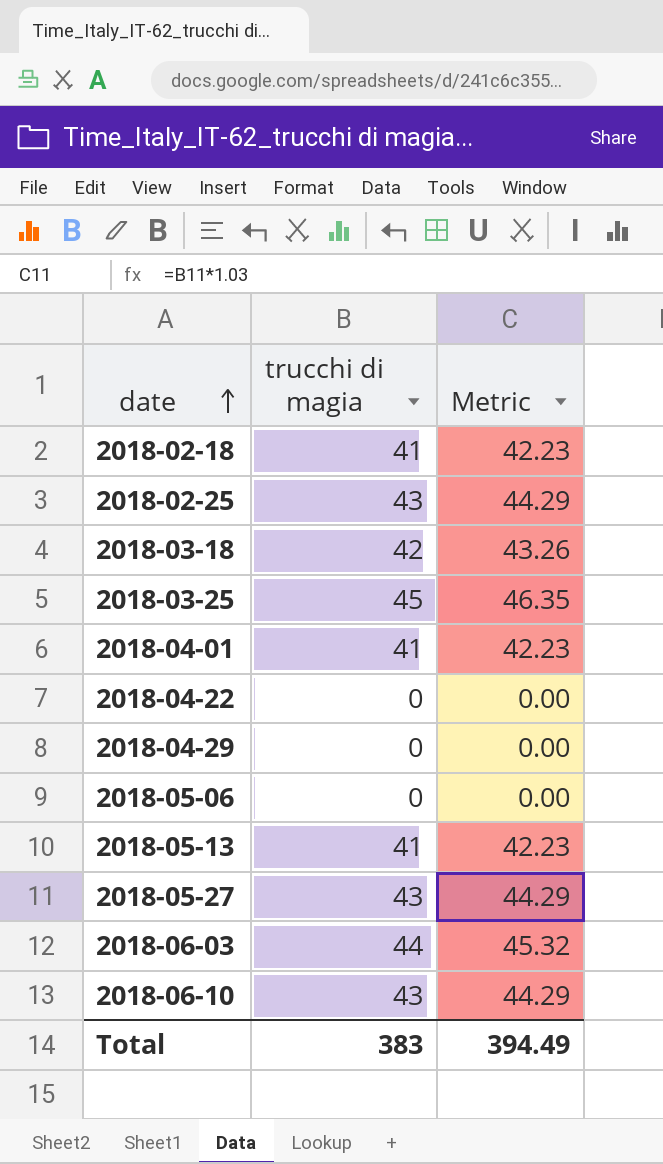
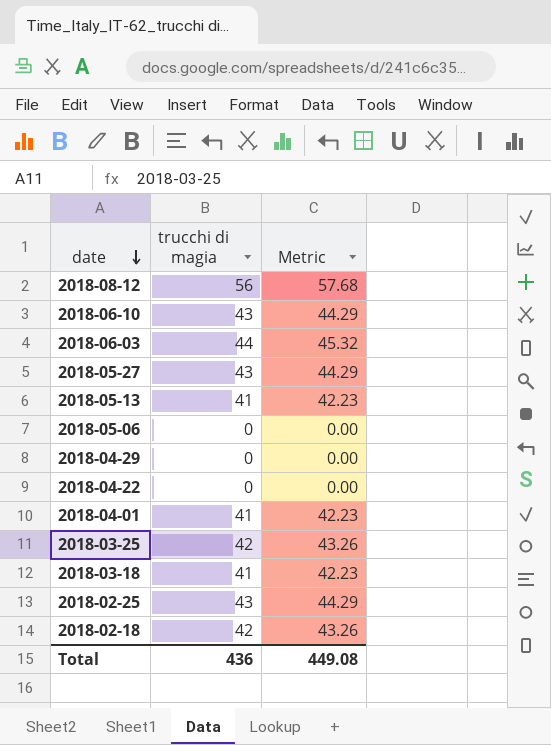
row order: date ascending -> date descending
row 2018-08-12: none -> 56 | 57.68
2018-03-25 | trucchi di magia: 45 -> 42
2018-03-25 | Metric: 46.35 -> 43.26
2018-03-18 | trucchi di magia: 42 -> 41
2018-03-18 | Metric: 43.26 -> 42.23
2018-02-18 | trucchi di magia: 41 -> 42
2018-02-18 | Metric: 42.23 -> 43.26
Total | trucchi di magia: 383 -> 436
Total | Metric: 394.49 -> 449.08

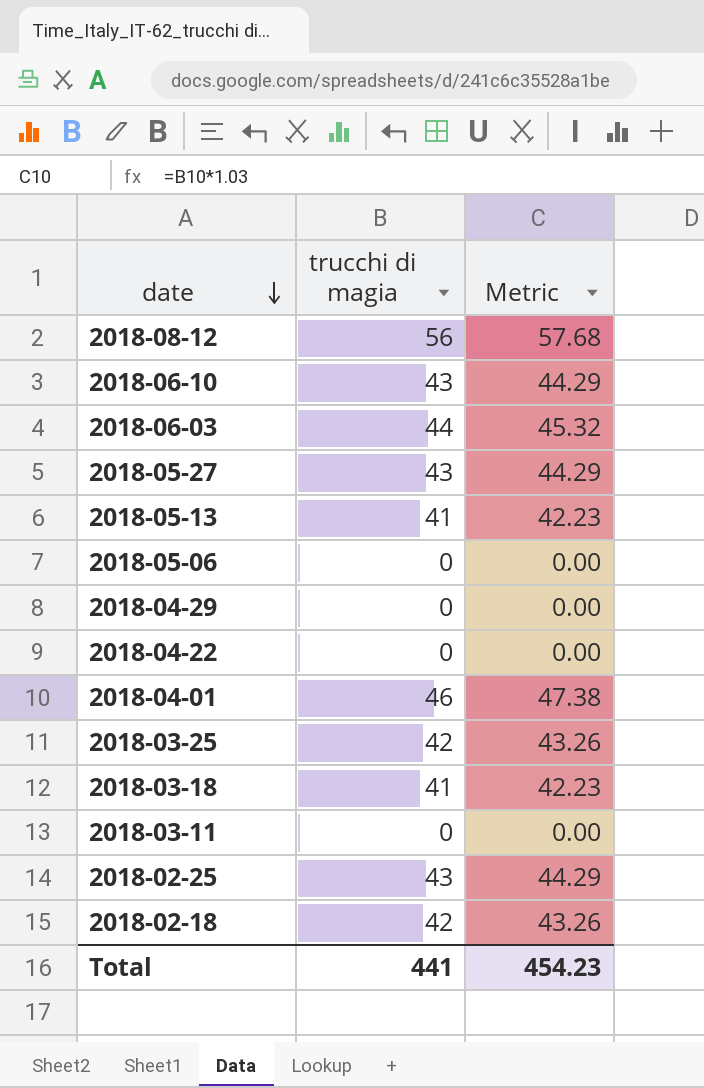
2018-04-01 | trucchi di magia: 41 -> 46
2018-04-01 | Metric: 42.23 -> 47.38
row 2018-03-11: none -> 0 | 0.00
Total | trucchi di magia: 436 -> 441
Total | Metric: 449.08 -> 454.23

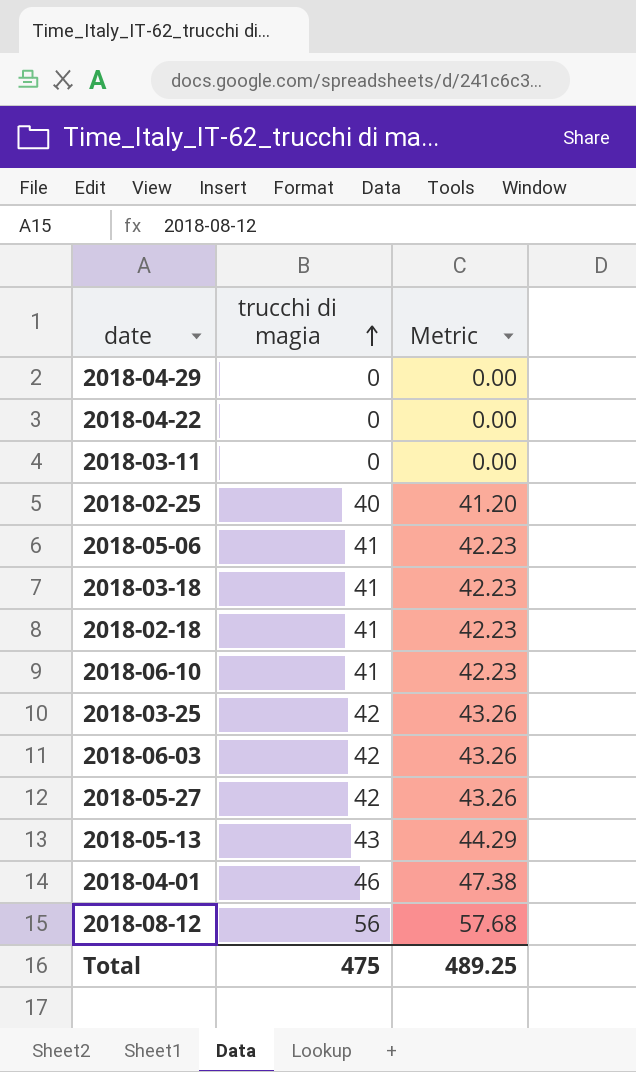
row order: date descending -> trucchi di magia ascending
2018-02-25 | trucchi di magia: 43 -> 40
2018-02-25 | Metric: 44.29 -> 41.20
2018-05-06 | trucchi di magia: 0 -> 41
2018-05-06 | Metric: 0.00 -> 42.23
2018-02-18 | trucchi di magia: 42 -> 41
2018-02-18 | Metric: 43.26 -> 42.23
2018-06-10 | trucchi di magia: 43 -> 41
2018-06-10 | Metric: 44.29 -> 42.23
2018-06-03 | trucchi di magia: 44 -> 42
2018-06-03 | Metric: 45.32 -> 43.26
2018-05-27 | trucchi di magia: 43 -> 42
2018-05-27 | Metric: 44.29 -> 43.26
2018-05-13 | trucchi di magia: 41 -> 43
2018-05-13 | Metric: 42.23 -> 44.29
Total | trucchi di magia: 441 -> 475
Total | Metric: 454.23 -> 489.25

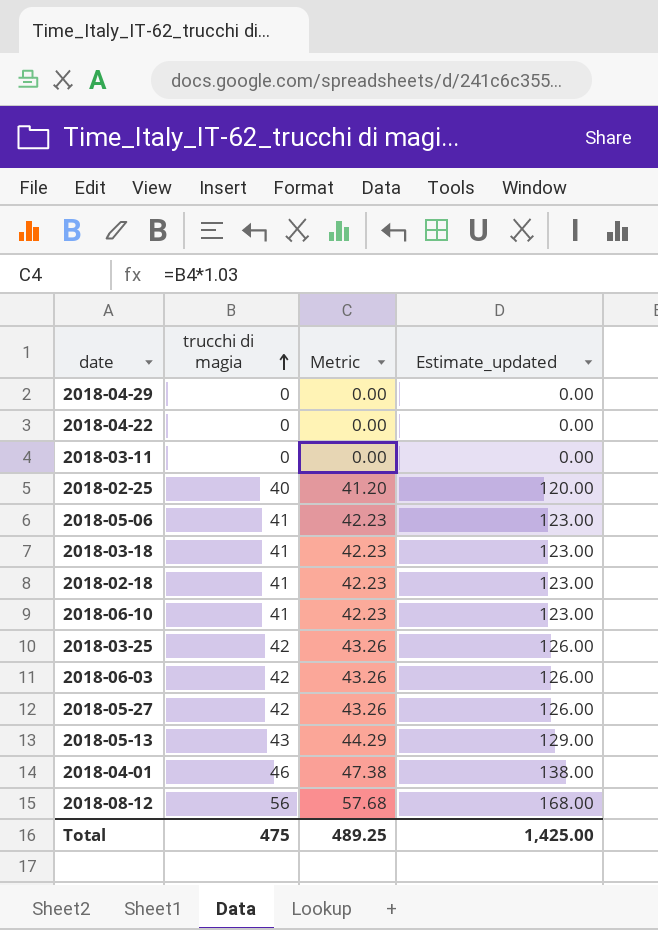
column Estimate_updated | formula: none -> [trucchi di magia] * 3

